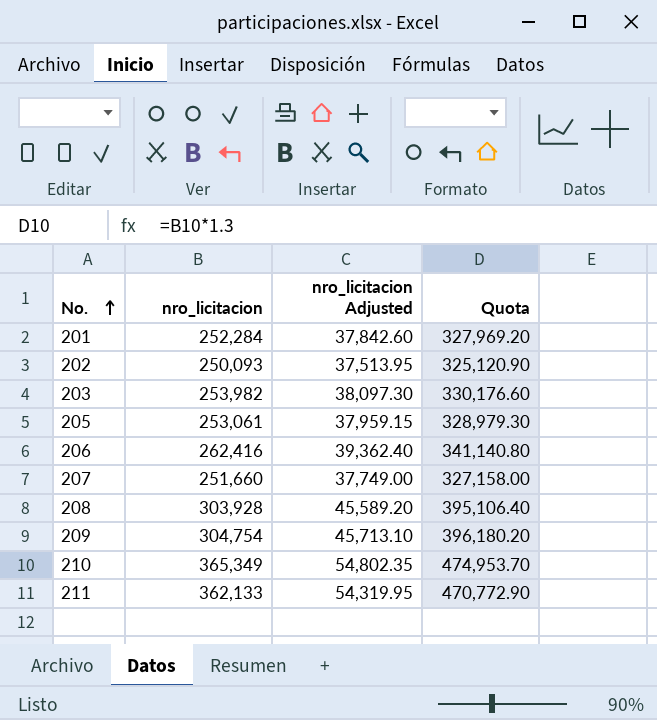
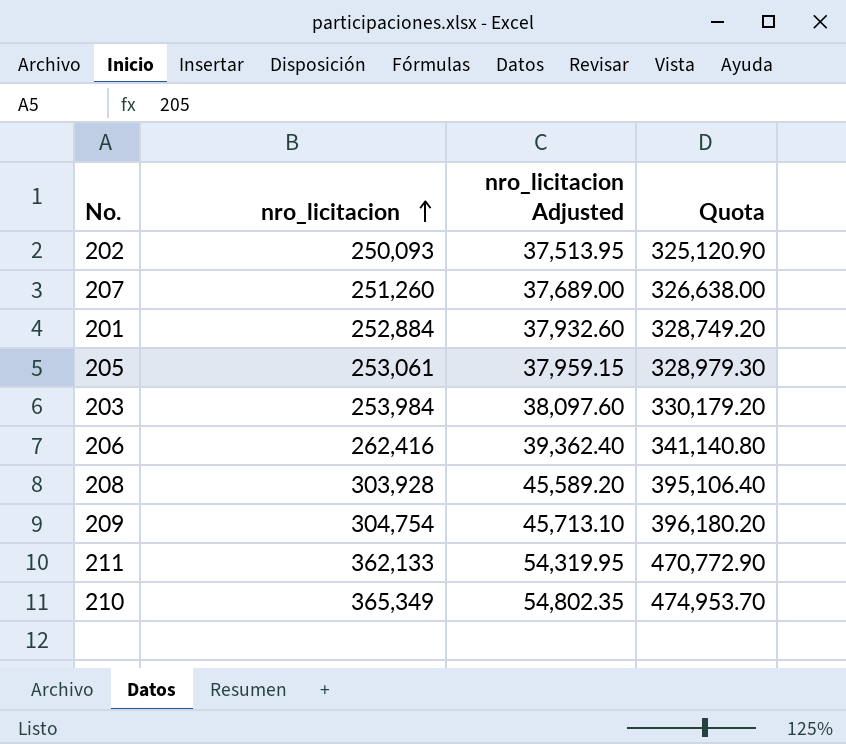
row order: No. ascending -> nro_licitacion ascending
207 | nro_licitacion: 251,660 -> 251,260
207 | nro_licitacion Adjusted: 37,749.00 -> 37,689.00
207 | Quota: 327,158.00 -> 326,638.00
201 | nro_licitacion: 252,284 -> 252,884
201 | nro_licitacion Adjusted: 37,842.60 -> 37,932.60
201 | Quota: 327,969.20 -> 328,749.20
203 | nro_licitacion: 253,982 -> 253,984
203 | nro_licitacion Adjusted: 38,097.30 -> 38,097.60
203 | Quota: 330,176.60 -> 330,179.20

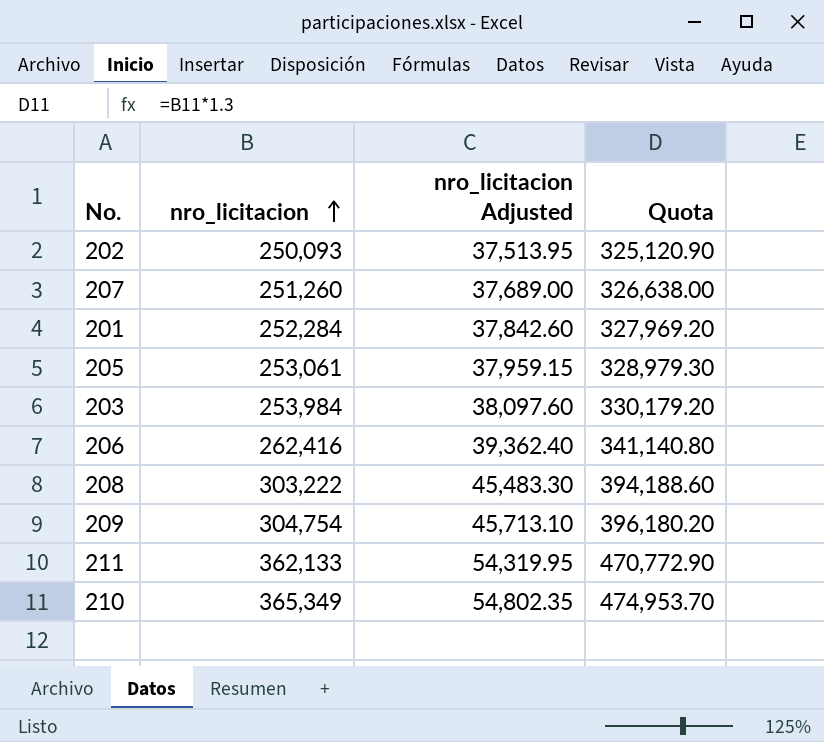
201 | nro_licitacion: 252,884 -> 252,284
201 | nro_licitacion Adjusted: 37,932.60 -> 37,842.60
201 | Quota: 328,749.20 -> 327,969.20
208 | nro_licitacion: 303,928 -> 303,222
208 | nro_licitacion Adjusted: 45,589.20 -> 45,483.30
208 | Quota: 395,106.40 -> 394,188.60

